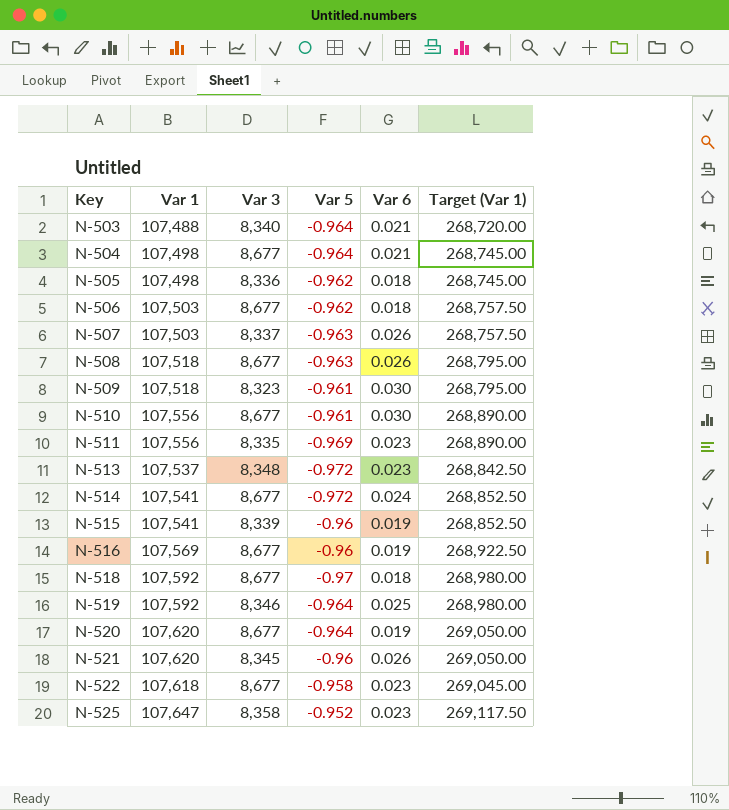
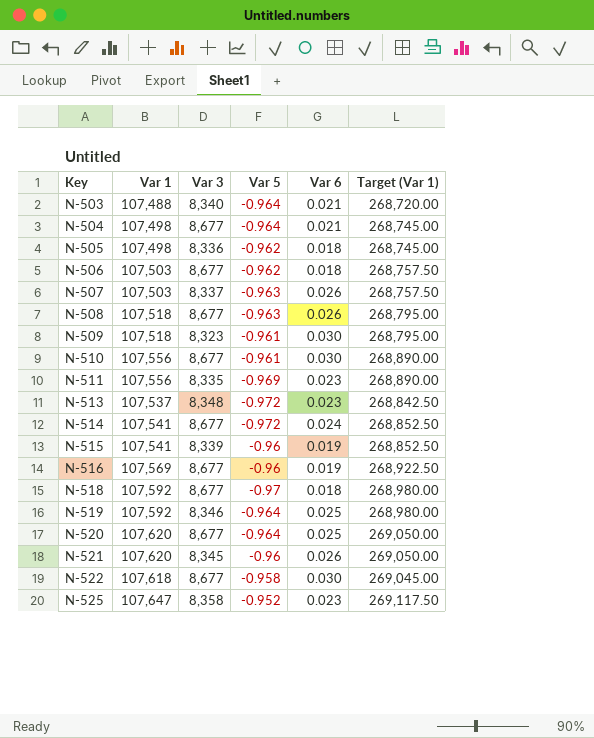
N-520 | Var 6: 0.019 -> 0.025
N-522 | Var 6: 0.023 -> 0.030

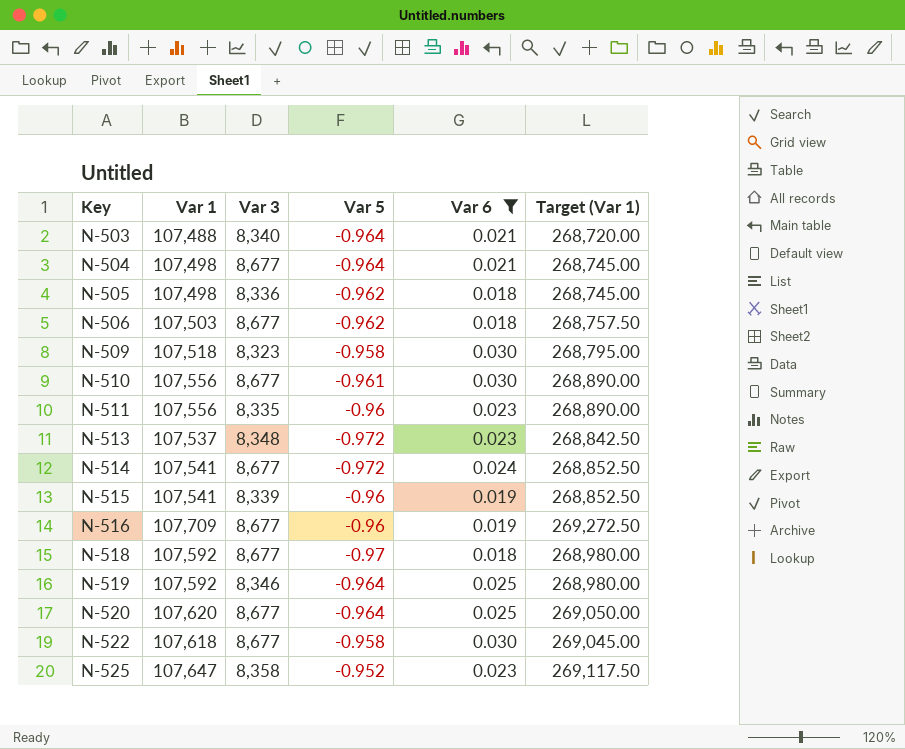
filter: none -> Var 6 != 0.026
N-509 | Var 5: -0.961 -> -0.958
N-511 | Var 5: -0.969 -> -0.96
N-516 | Var 1: 107,569 -> 107,709
N-516 | Target (Var 1): 268,922.50 -> 269,272.50

